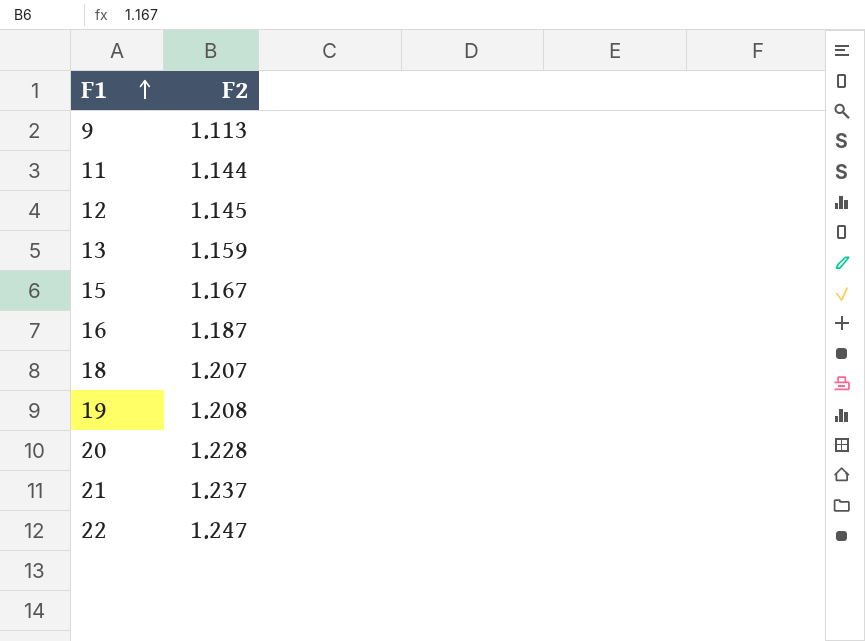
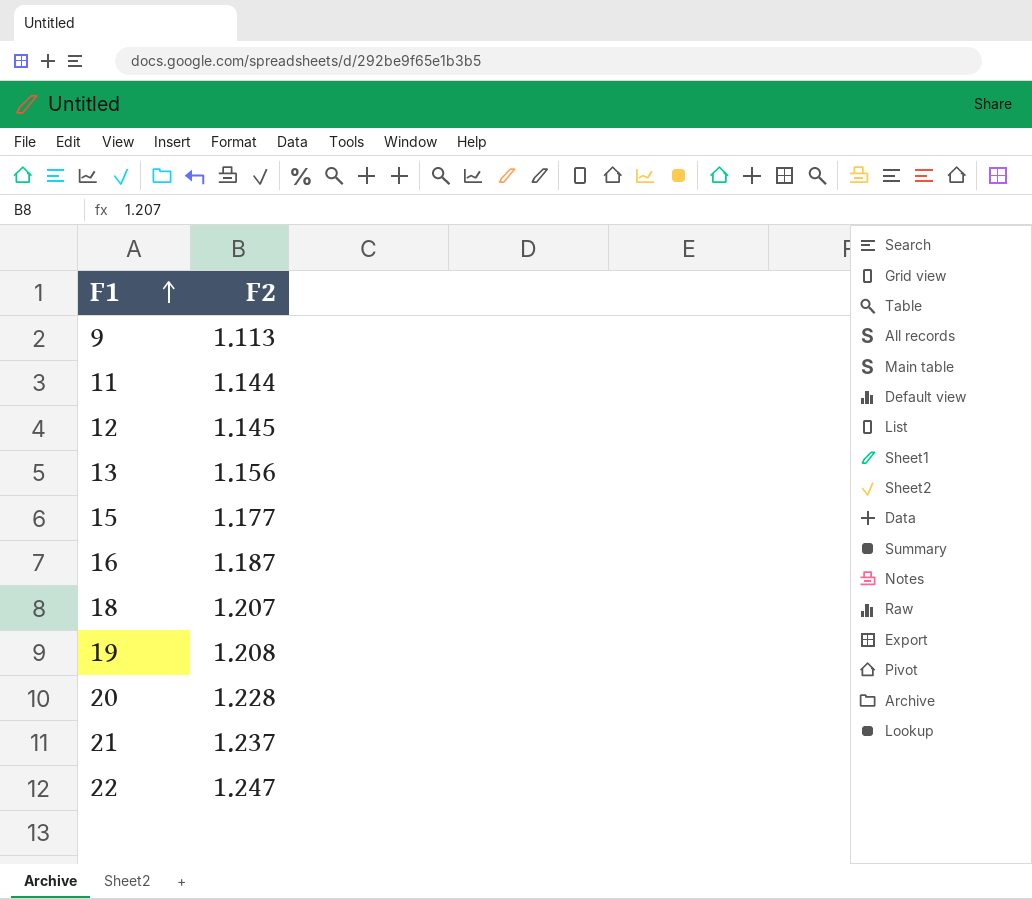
13 | F2: 1.159 -> 1.156
15 | F2: 1.167 -> 1.177

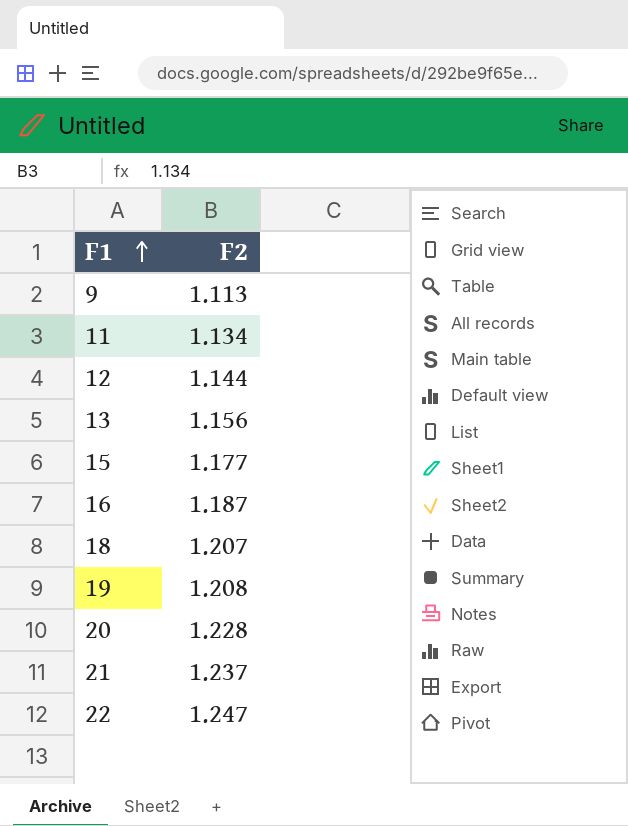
11 | F2: 1.144 -> 1.134
12 | F2: 1.145 -> 1.144

